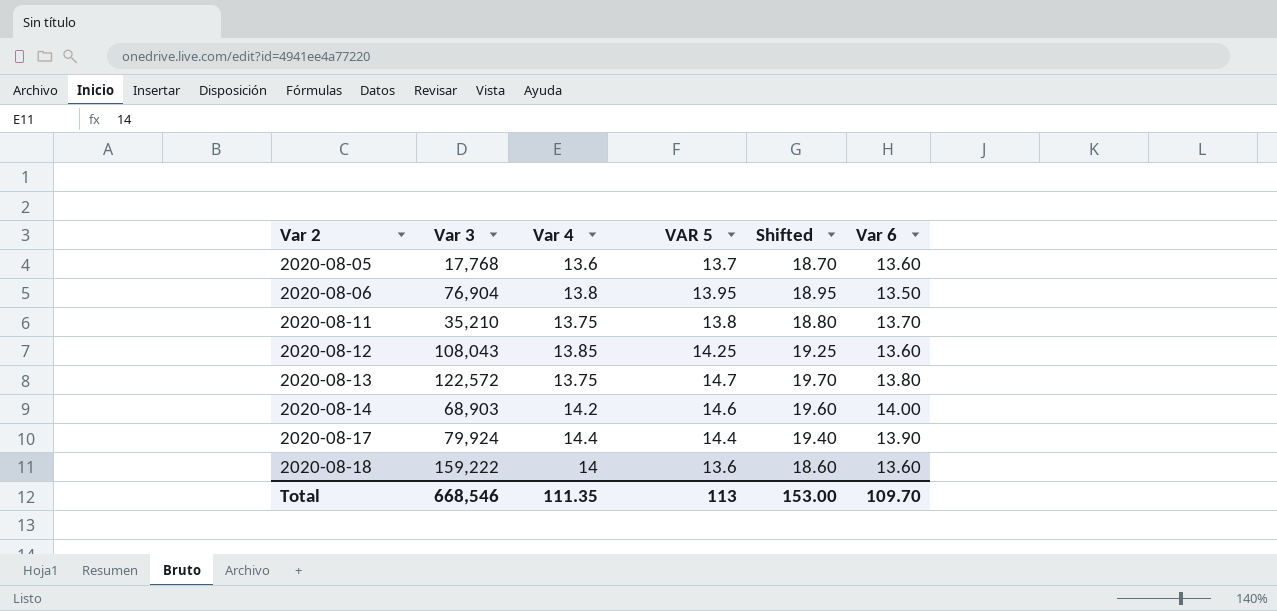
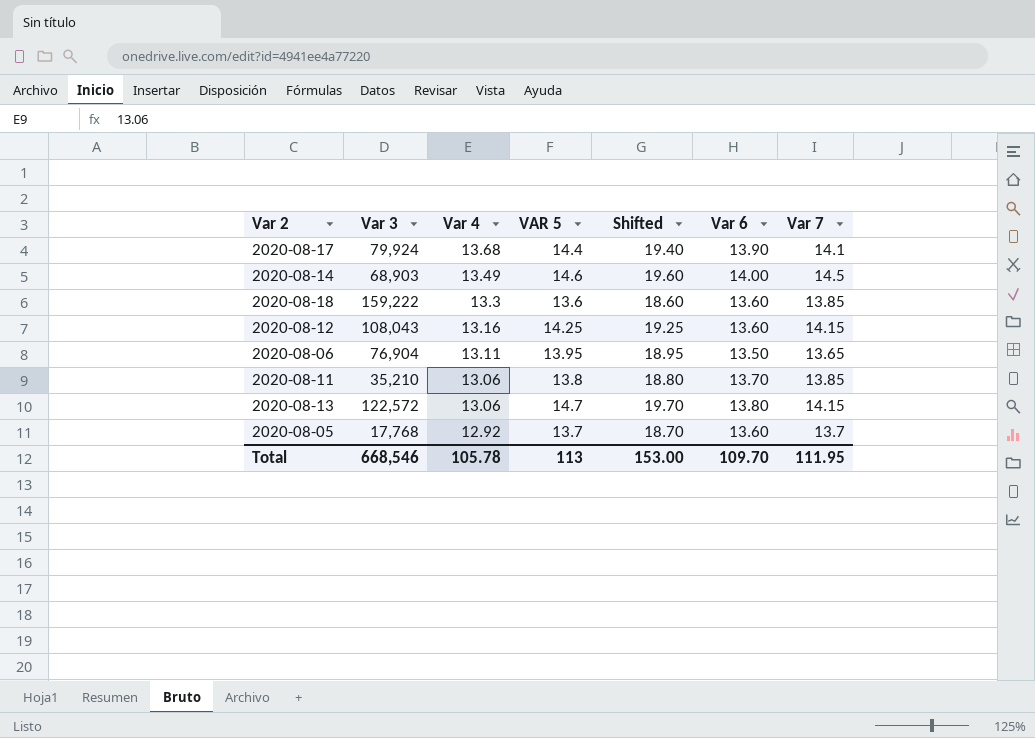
row order: Var 2 ascending -> Var 4 descending
column Var 7 | position: none -> 7
2020-08-17 | Var 4: 14.4 -> 13.68
2020-08-14 | Var 4: 14.2 -> 13.49
2020-08-18 | Var 4: 14 -> 13.3
2020-08-12 | Var 4: 13.85 -> 13.16
2020-08-06 | Var 4: 13.8 -> 13.11
2020-08-11 | Var 4: 13.75 -> 13.06
2020-08-13 | Var 4: 13.75 -> 13.06
2020-08-05 | Var 4: 13.6 -> 12.92
Total | Var 4: 111.35 -> 105.78

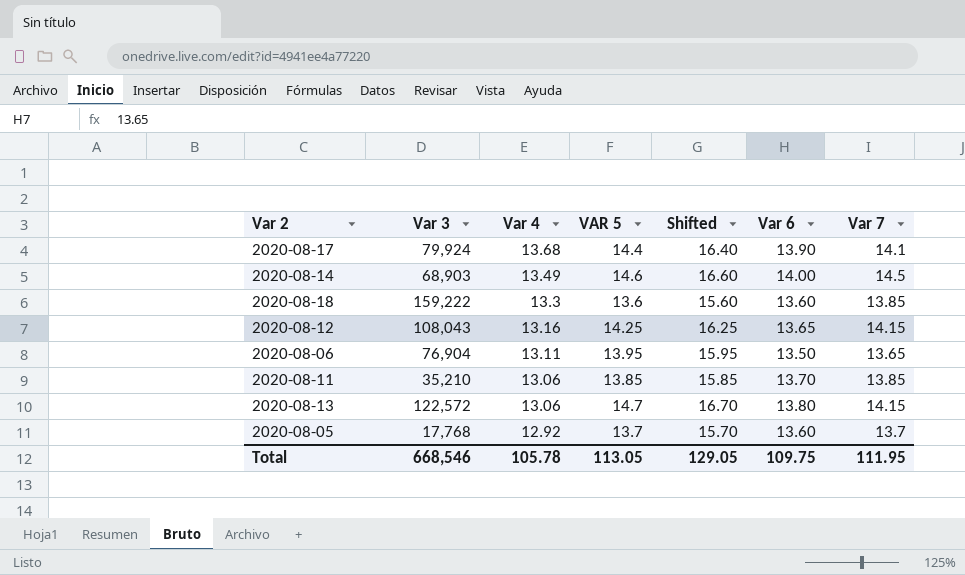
column Shifted | formula: [VAR 5] + 5 -> [VAR 5] + 2
2020-08-12 | Var 6: 13.60 -> 13.65
2020-08-11 | VAR 5: 13.8 -> 13.85
Total | VAR 5: 113 -> 113.05
Total | Shifted: 153.00 -> 129.05
Total | Var 6: 109.70 -> 109.75

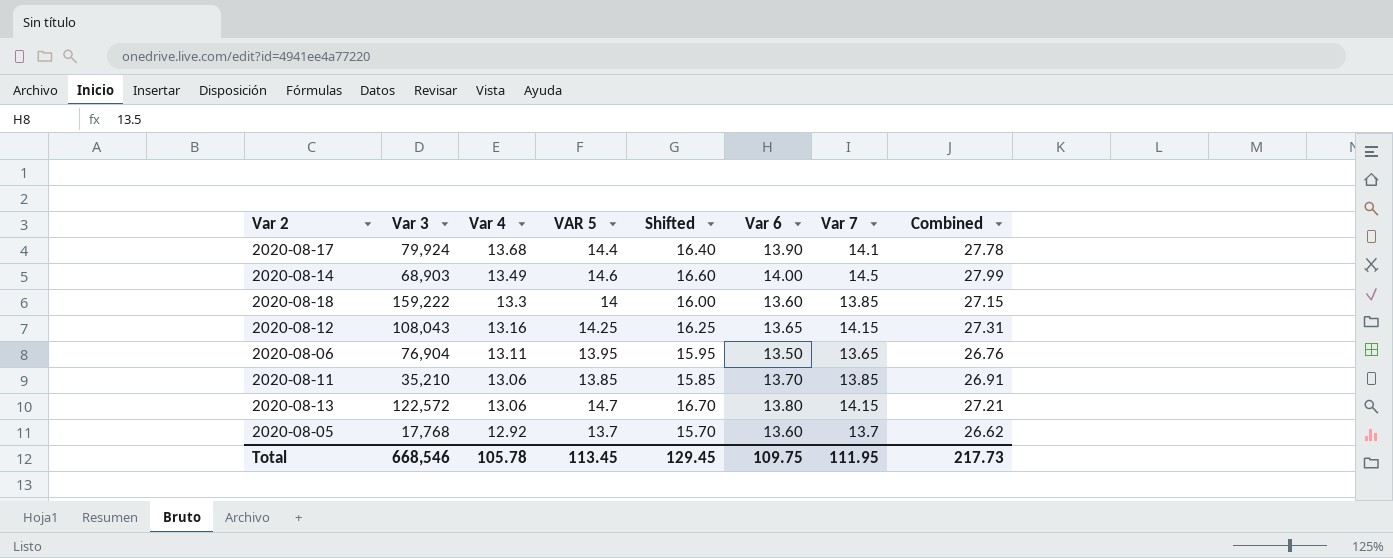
column Combined | formula: none -> [Var 4] + [Var 7]
2020-08-18 | VAR 5: 13.6 -> 14
2020-08-18 | Shifted: 15.60 -> 16.00
Total | VAR 5: 113.05 -> 113.45
Total | Shifted: 129.05 -> 129.45

